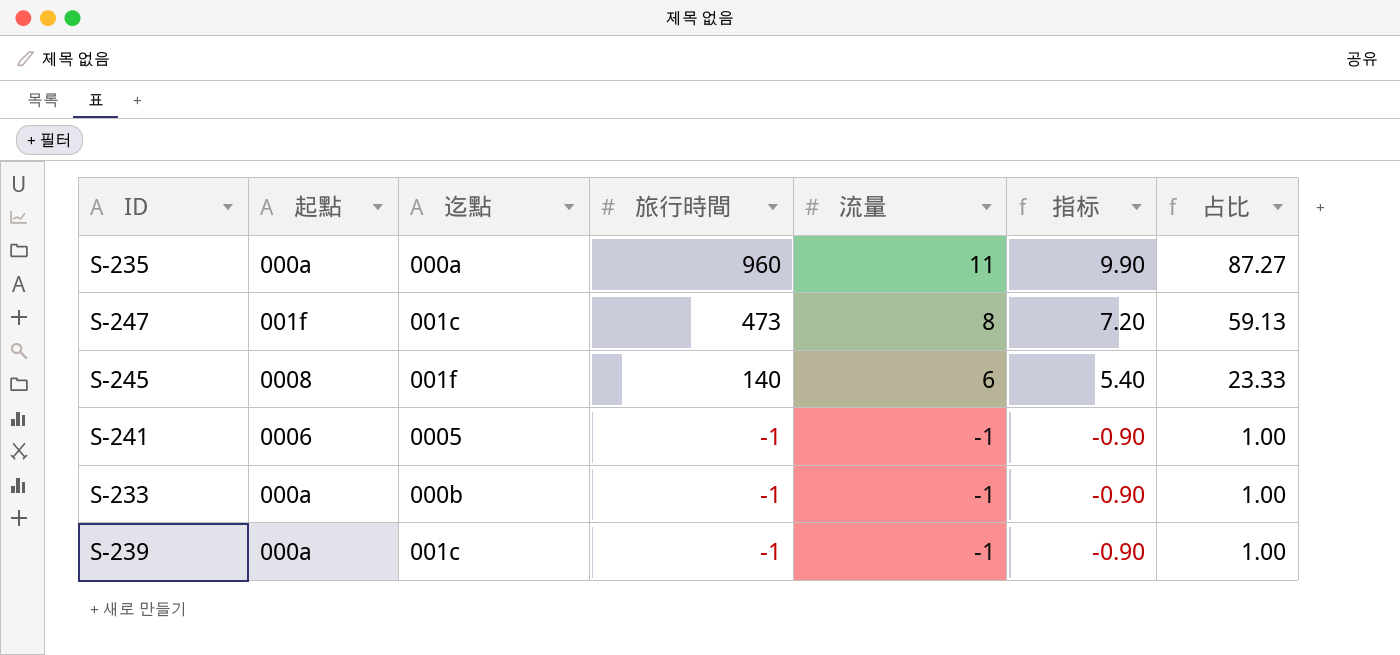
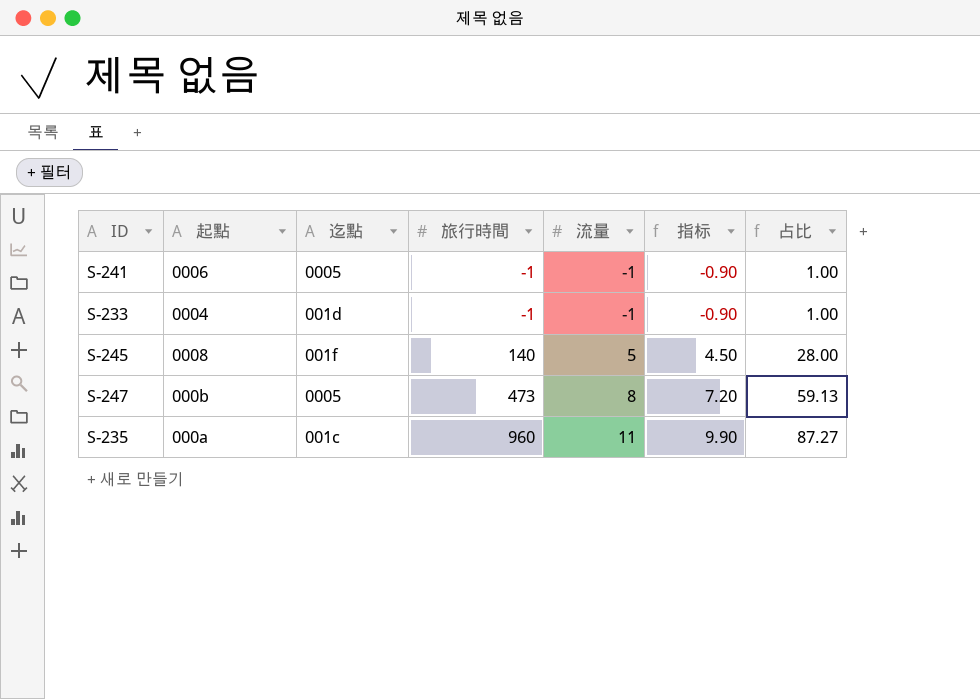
row order: 旅行時間 descending -> 旅行時間 ascending
row S-239: 000a | 001c | -1 | -1 | -0.90 | 1.00 -> none
S-233 | 起點: 000a -> 0004
S-233 | 迄點: 000b -> 001d
S-245 | 流量: 6 -> 5
S-245 | 指标: 5.40 -> 4.50
S-245 | 占比: 23.33 -> 28.00
S-247 | 起點: 001f -> 000b
S-247 | 迄點: 001c -> 0005
S-235 | 迄點: 000a -> 001c

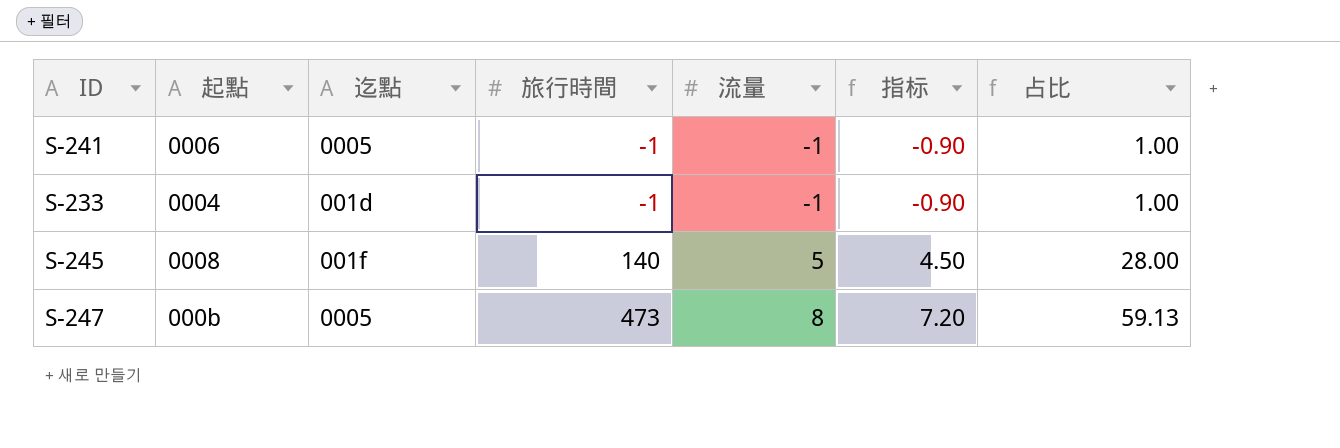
row S-235: 000a | 001c | 960 | 11 | 9.90 | 87.27 -> none

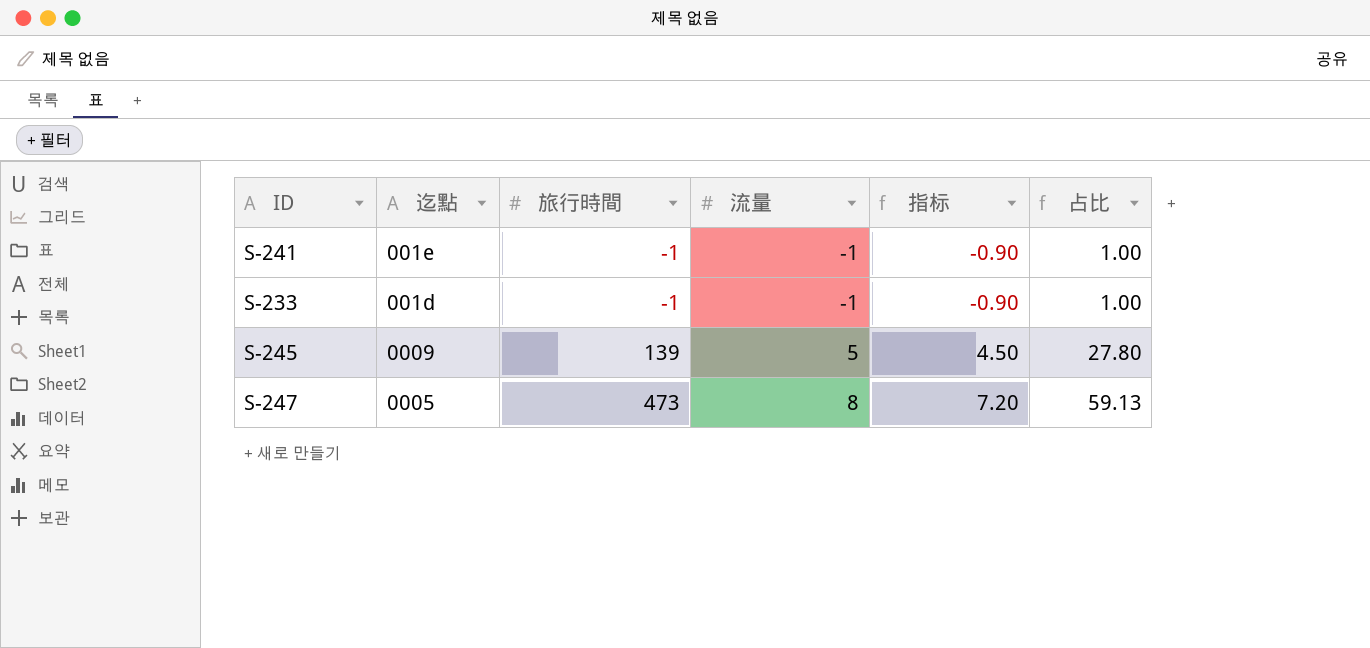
column 起點 | position: 2 -> none
S-241 | 迄點: 0005 -> 001e
S-245 | 迄點: 001f -> 0009
S-245 | 旅行時間: 140 -> 139
S-245 | 占比: 28.00 -> 27.80

